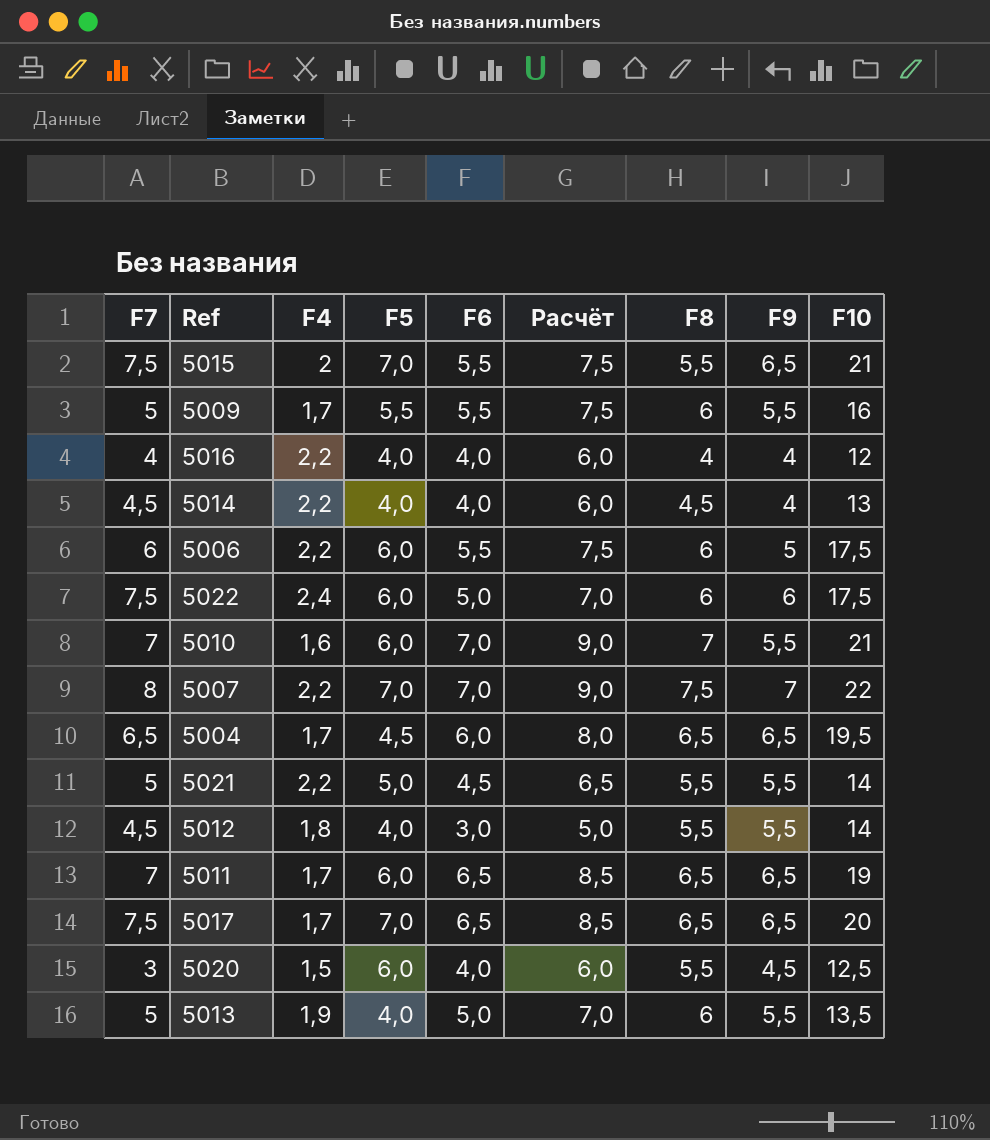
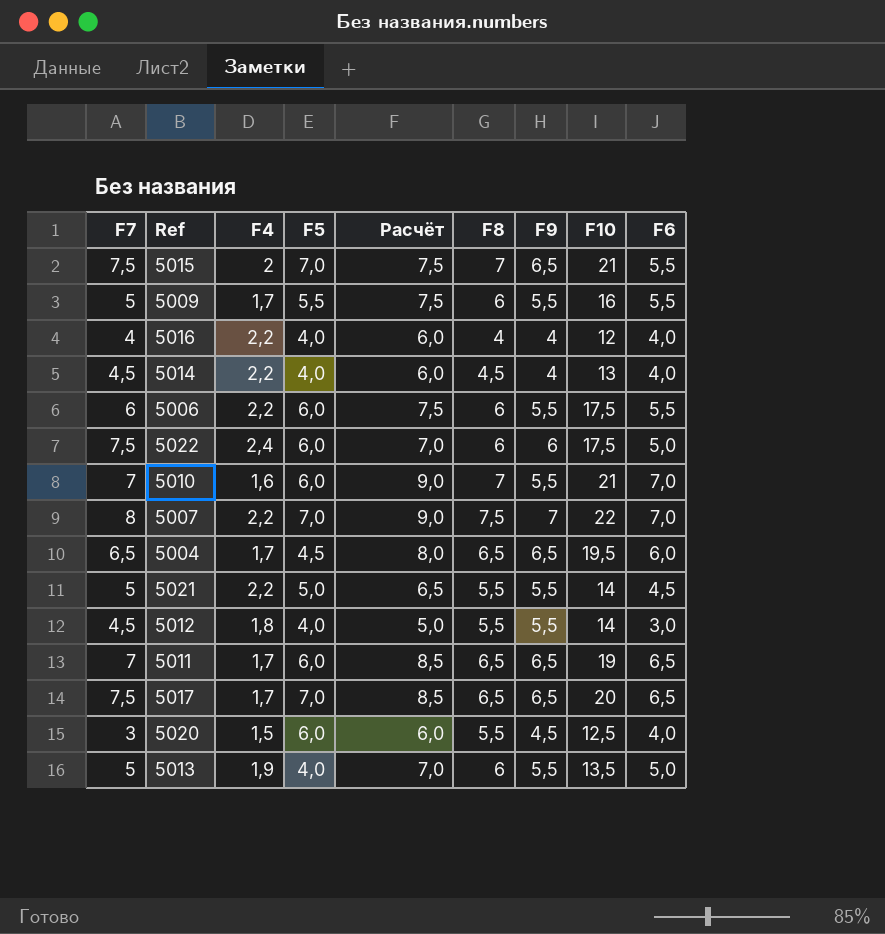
column F6 | position: 5 -> 9
5015 | F8: 5,5 -> 7
5006 | F9: 5 -> 5,5

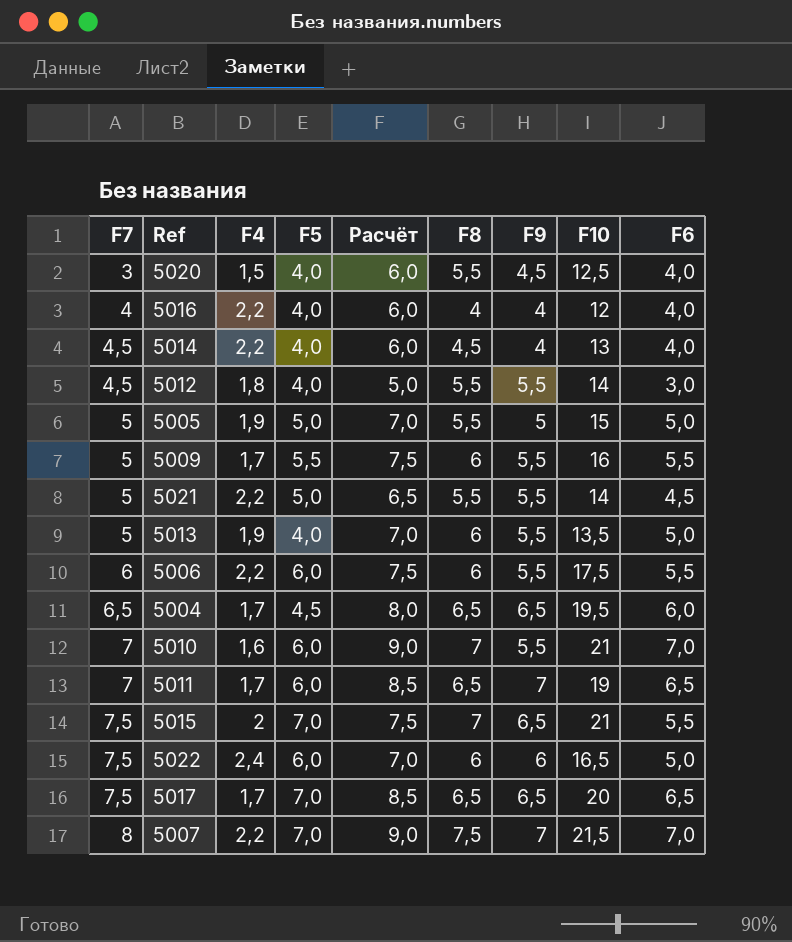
row order: none -> F7 ascending
5020 | F5: 6,0 -> 4,0
row 5005: none -> 5 | 1,9 | 5,0 | 7,0 | 5,5 | 5 | 15 | 5,0
5011 | F9: 6,5 -> 7
5022 | F10: 17,5 -> 16,5
5007 | F10: 22 -> 21,5

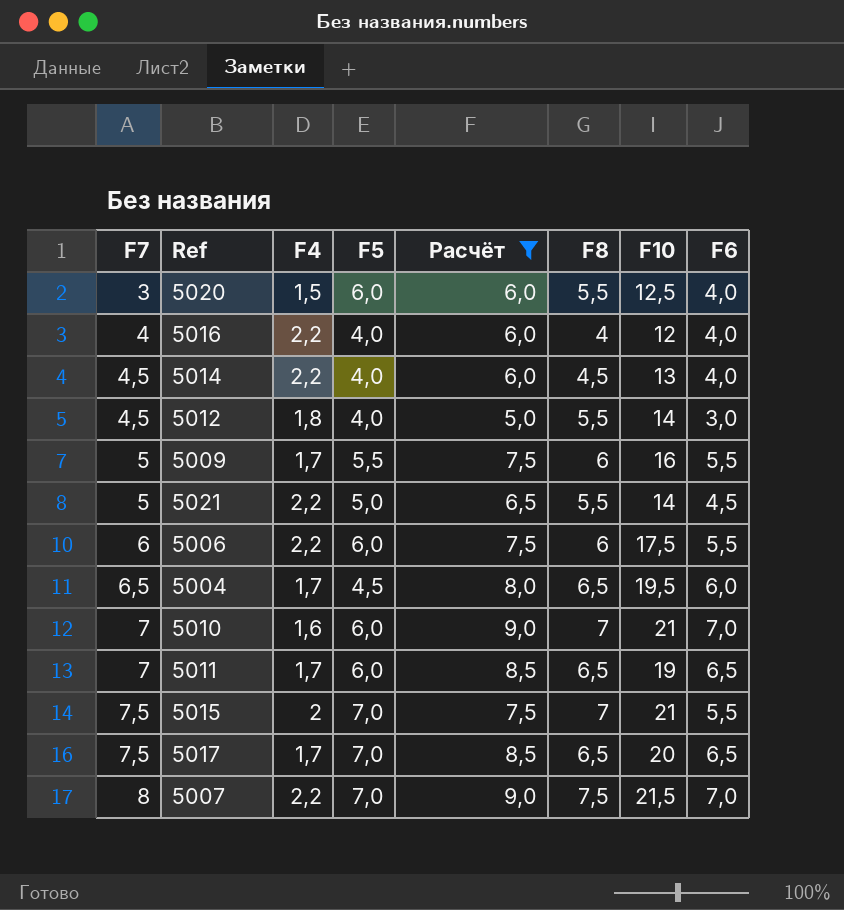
filter: none -> Расчёт != 7,0
column F9 | position: 7 -> none
5020 | F5: 4,0 -> 6,0

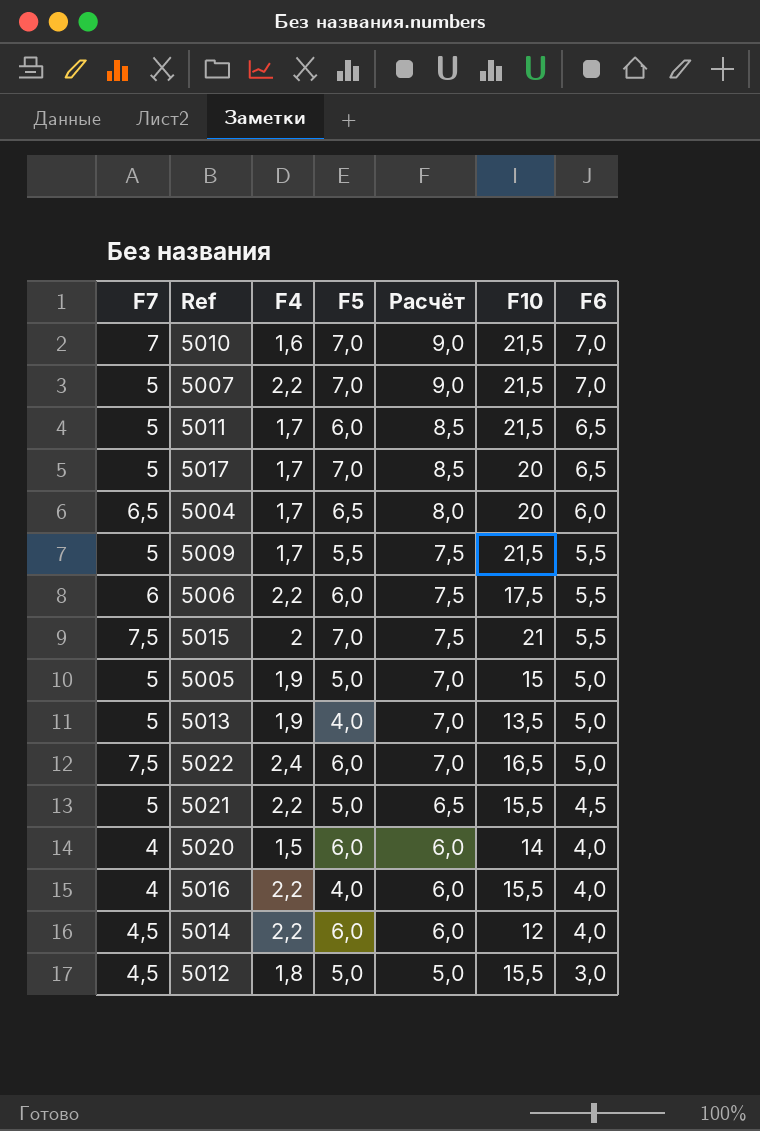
filter: Расчёт != 7,0 -> none
row order: F7 ascending -> Расчёт descending
column F8 | position: 6 -> none
5010 | F5: 6,0 -> 7,0
5010 | F10: 21 -> 21,5
5007 | F7: 8 -> 5
5011 | F7: 7 -> 5
5011 | F10: 19 -> 21,5
5017 | F7: 7,5 -> 5
5004 | F5: 4,5 -> 6,5
5004 | F10: 19,5 -> 20
5009 | F10: 16 -> 21,5
5021 | F10: 14 -> 15,5
5020 | F7: 3 -> 4
5020 | F10: 12,5 -> 14
5016 | F10: 12 -> 15,5
5014 | F5: 4,0 -> 6,0
5014 | F10: 13 -> 12
5012 | F5: 4,0 -> 5,0
5012 | F10: 14 -> 15,5

